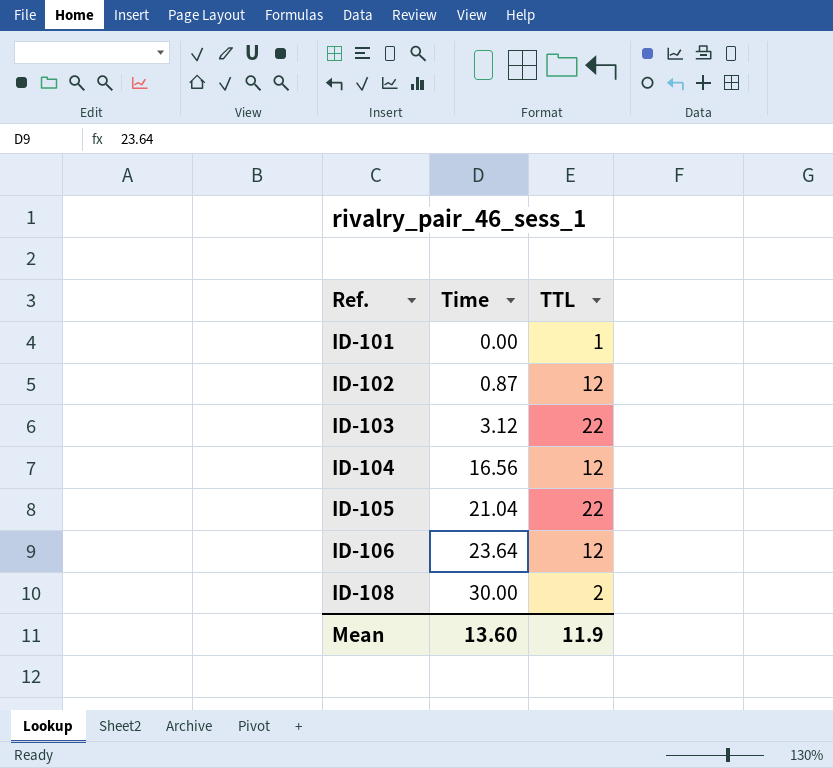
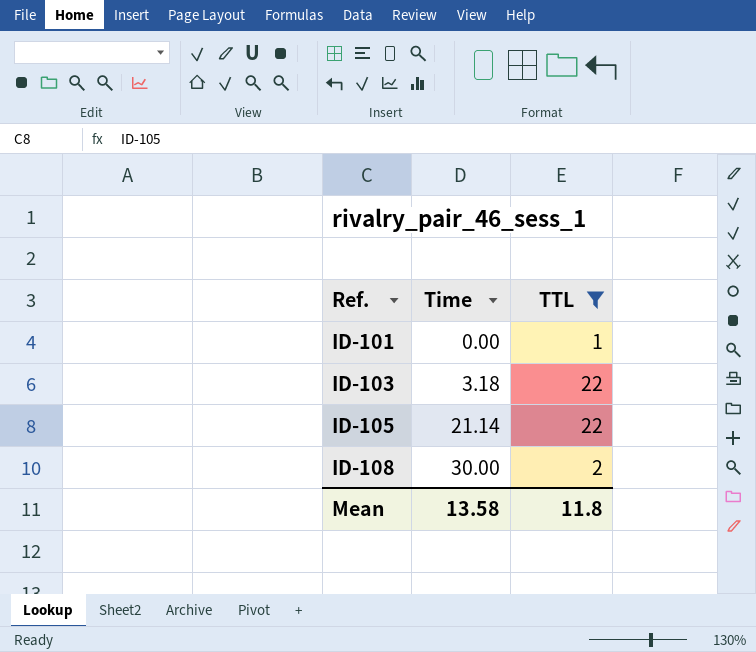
filter: none -> TTL != 12
ID-103 | Time: 3.12 -> 3.18
ID-105 | Time: 21.04 -> 21.14
Mean | Time: 13.60 -> 13.58
Mean | TTL: 11.9 -> 11.8

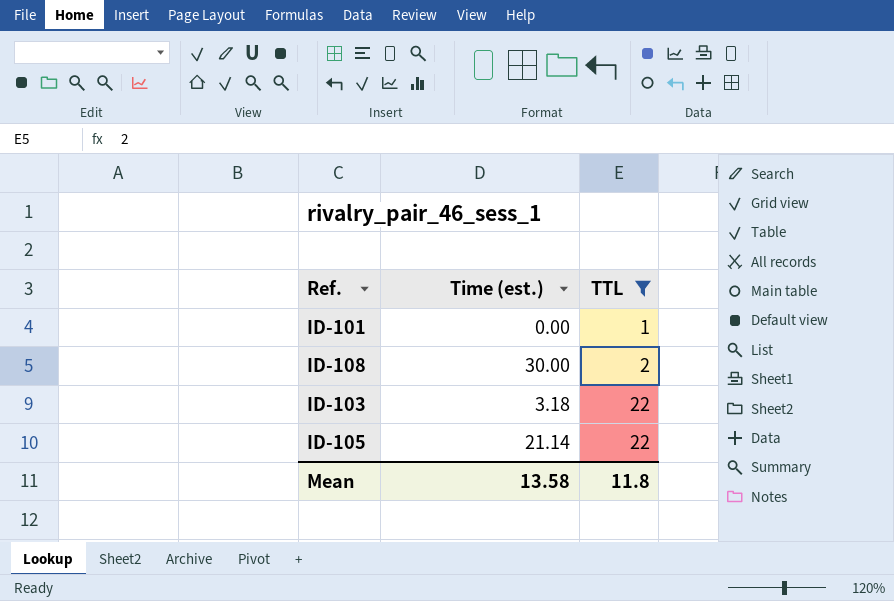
row order: Ref. ascending -> TTL ascending
column name: Time -> Time (est.)

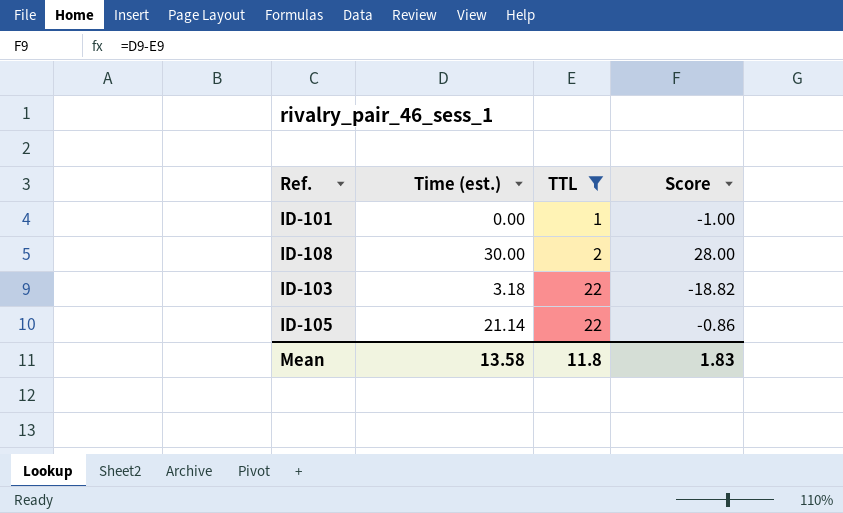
column Score | formula: none -> [Time (est.)] - [TTL]

